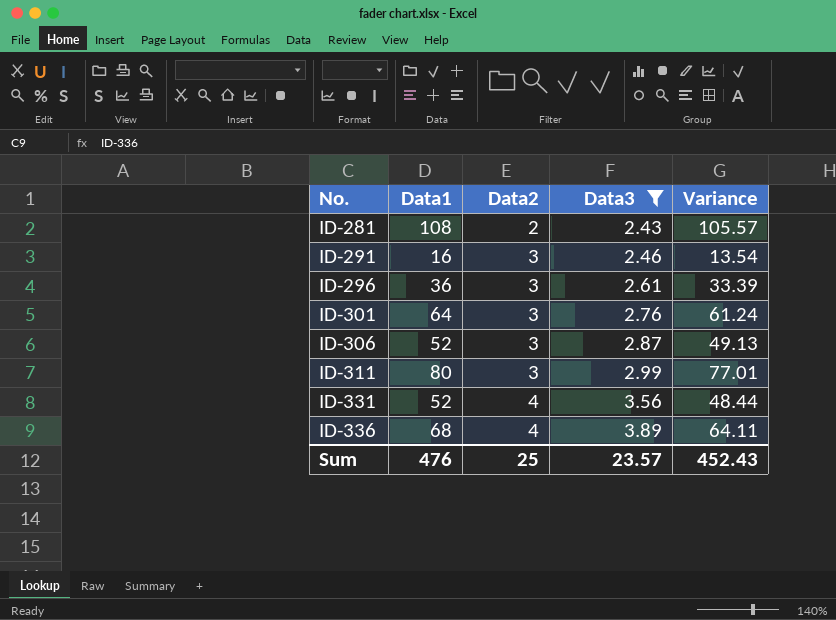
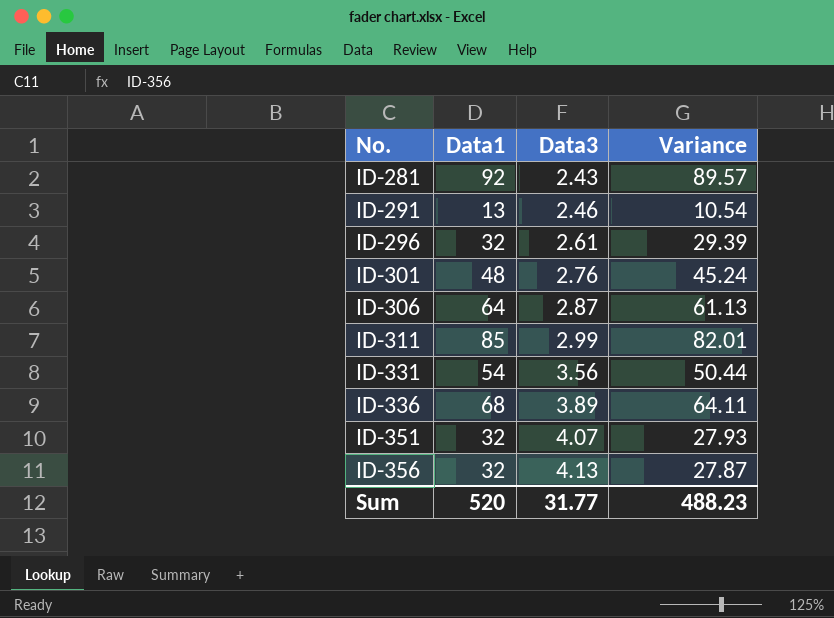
filter: Data3 <= 3.89 -> none
column Data2 | position: 3 -> none
ID-281 | Data1: 108 -> 92
ID-281 | Variance: 105.57 -> 89.57
ID-291 | Data1: 16 -> 13
ID-291 | Variance: 13.54 -> 10.54
ID-296 | Data1: 36 -> 32
ID-296 | Variance: 33.39 -> 29.39
ID-301 | Data1: 64 -> 48
ID-301 | Variance: 61.24 -> 45.24
ID-306 | Data1: 52 -> 64
ID-306 | Variance: 49.13 -> 61.13
ID-311 | Data1: 80 -> 85
ID-311 | Variance: 77.01 -> 82.01
ID-331 | Data1: 52 -> 54
ID-331 | Variance: 48.44 -> 50.44
Sum | Data1: 476 -> 520
Sum | Data3: 23.57 -> 31.77
Sum | Variance: 452.43 -> 488.23

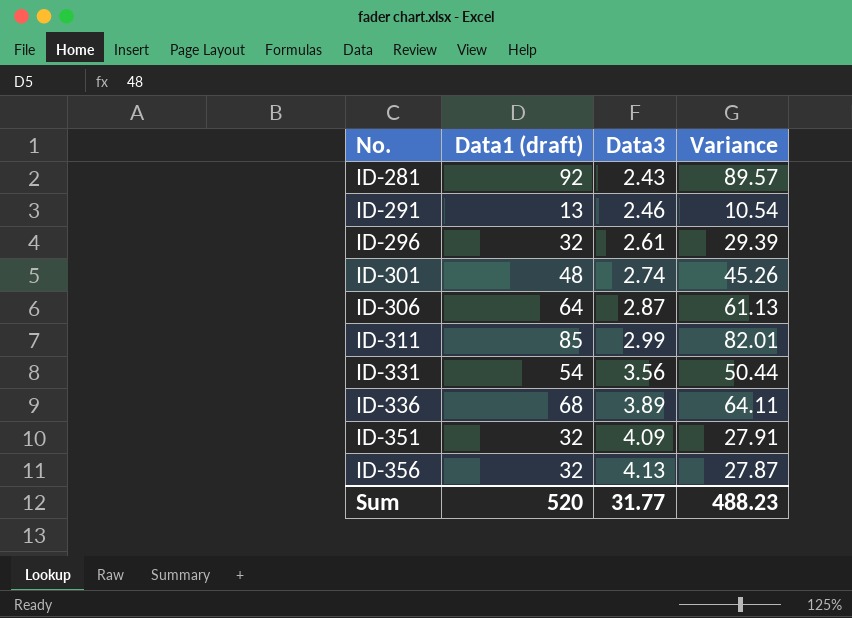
column name: Data1 -> Data1 (draft)
ID-301 | Data3: 2.76 -> 2.74
ID-301 | Variance: 45.24 -> 45.26
ID-351 | Data3: 4.07 -> 4.09
ID-351 | Variance: 27.93 -> 27.91

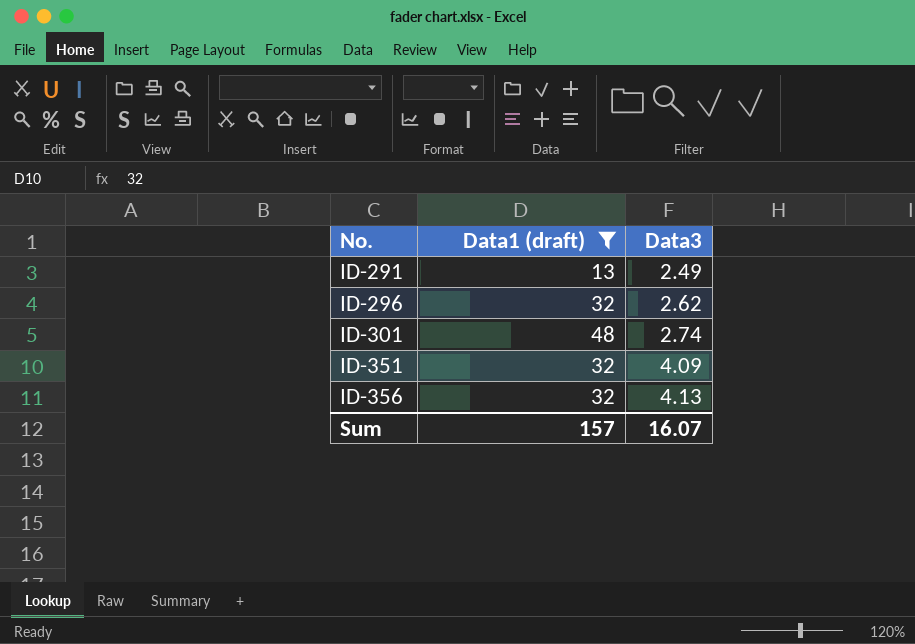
filter: none -> Data1 (draft) <= 48
column Variance | formula: [Data1 (draft)] - [Data3] -> none
ID-291 | Data3: 2.46 -> 2.49
ID-296 | Data3: 2.61 -> 2.62
Sum | Data1 (draft): 520 -> 157
Sum | Data3: 31.77 -> 16.07

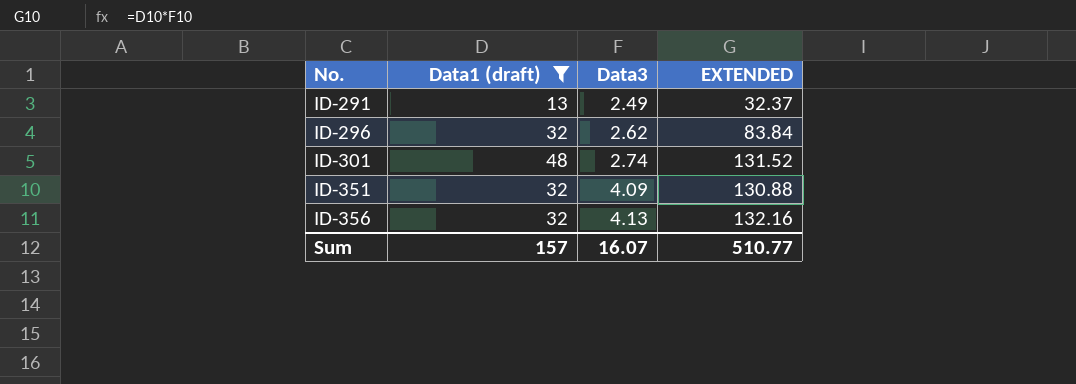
column EXTENDED | formula: none -> [Data1 (draft)] * [Data3]

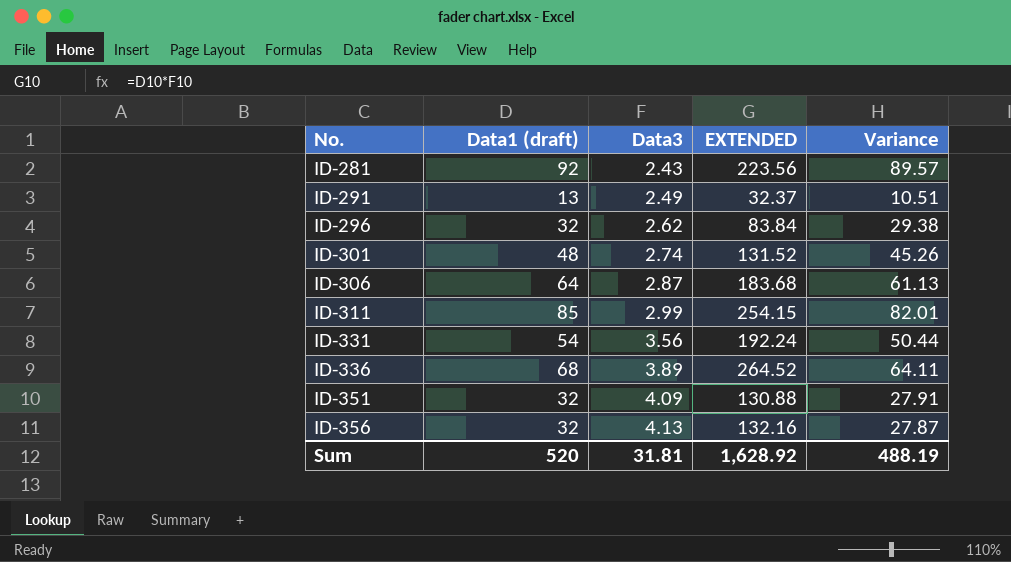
filter: Data1 (draft) <= 48 -> none
column Variance | formula: none -> [Data1 (draft)] - [Data3]
Sum | Data1 (draft): 157 -> 520
Sum | Data3: 16.07 -> 31.81
Sum | EXTENDED: 510.77 -> 1,628.92

